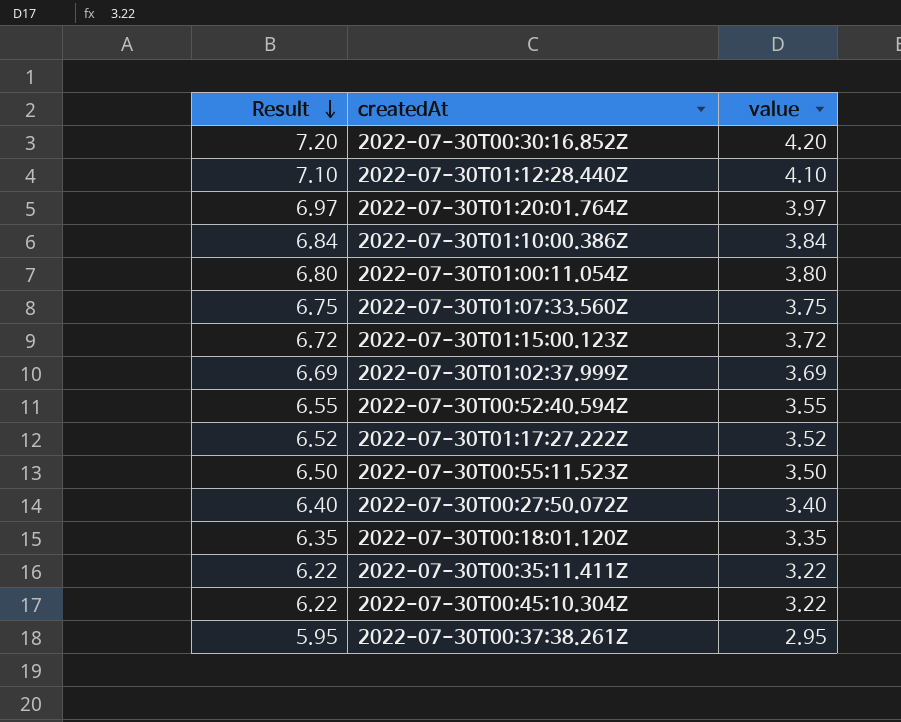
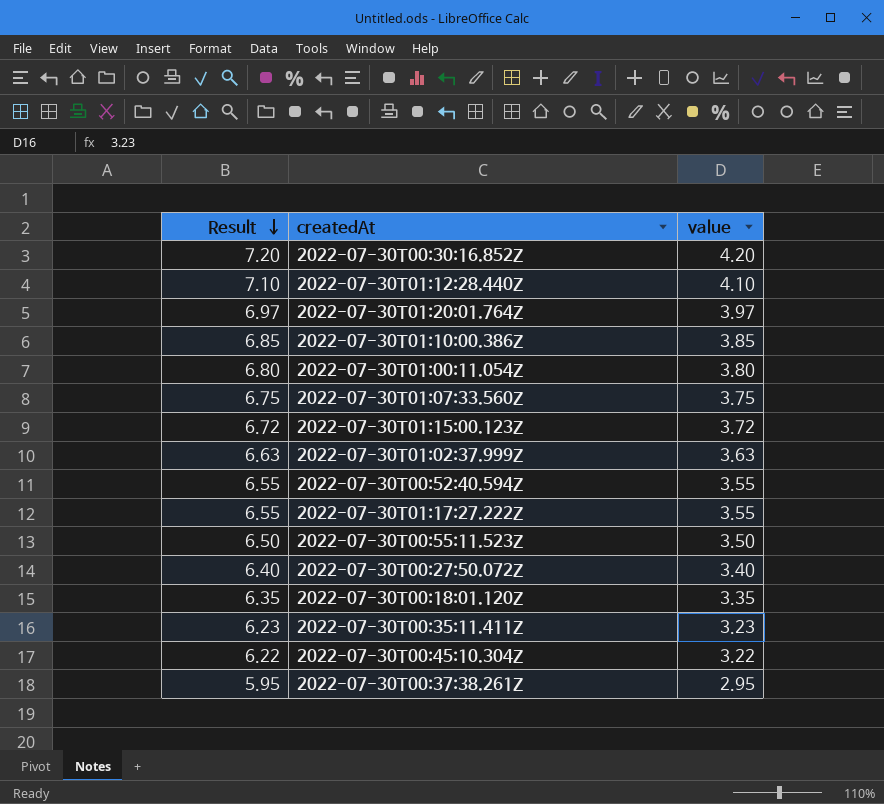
2022-07-30T01:10:00.386Z | Result: 6.84 -> 6.85
2022-07-30T01:10:00.386Z | value: 3.84 -> 3.85
2022-07-30T01:02:37.999Z | Result: 6.69 -> 6.63
2022-07-30T01:02:37.999Z | value: 3.69 -> 3.63
2022-07-30T01:17:27.222Z | Result: 6.52 -> 6.55
2022-07-30T01:17:27.222Z | value: 3.52 -> 3.55
2022-07-30T00:35:11.411Z | Result: 6.22 -> 6.23
2022-07-30T00:35:11.411Z | value: 3.22 -> 3.23

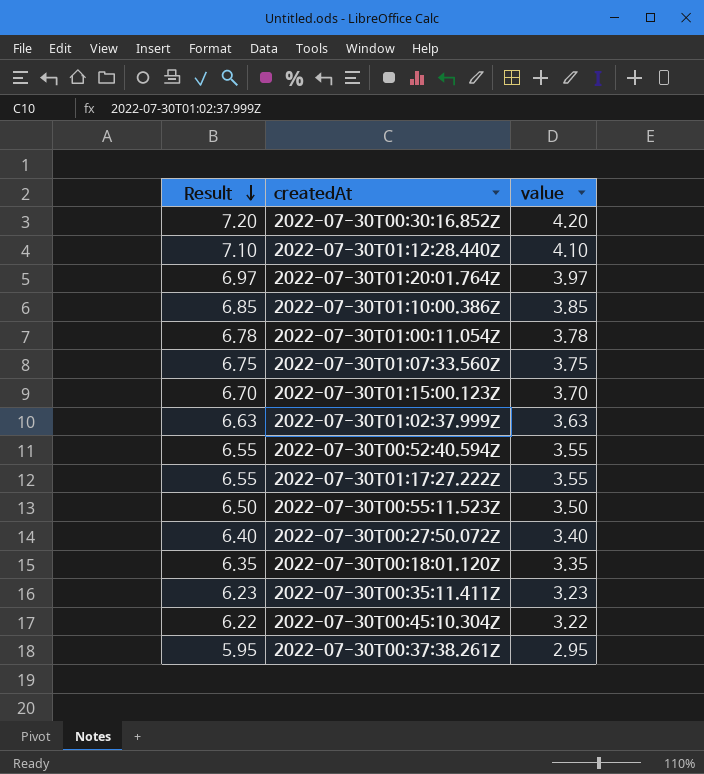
2022-07-30T01:00:11.054Z | Result: 6.80 -> 6.78
2022-07-30T01:00:11.054Z | value: 3.80 -> 3.78
2022-07-30T01:15:00.123Z | Result: 6.72 -> 6.70
2022-07-30T01:15:00.123Z | value: 3.72 -> 3.70

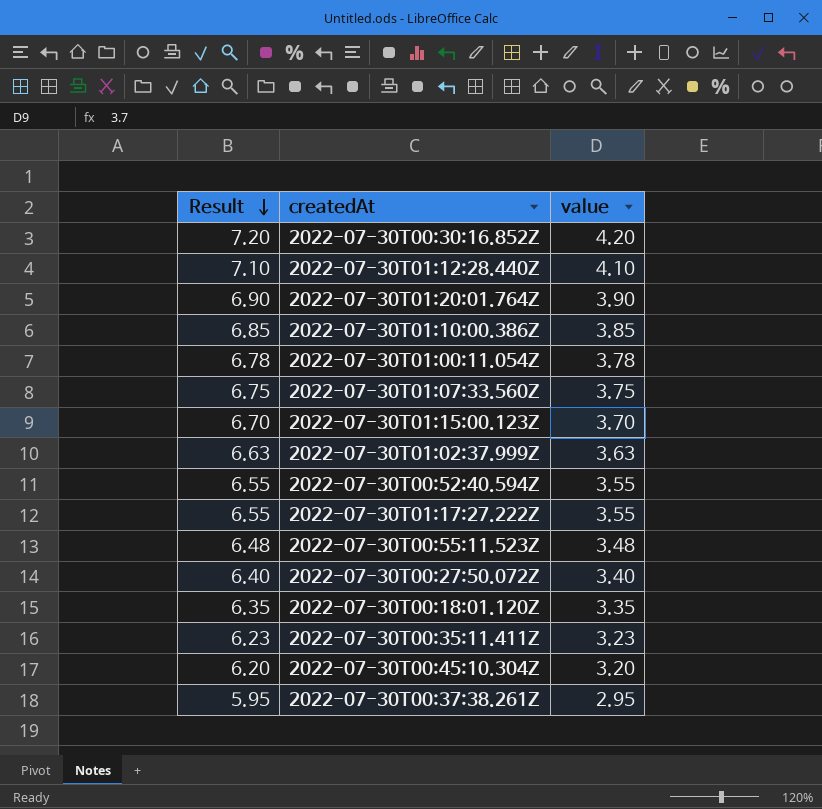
2022-07-30T01:20:01.764Z | Result: 6.97 -> 6.90
2022-07-30T01:20:01.764Z | value: 3.97 -> 3.90
2022-07-30T00:55:11.523Z | Result: 6.50 -> 6.48
2022-07-30T00:55:11.523Z | value: 3.50 -> 3.48
2022-07-30T00:45:10.304Z | Result: 6.22 -> 6.20
2022-07-30T00:45:10.304Z | value: 3.22 -> 3.20

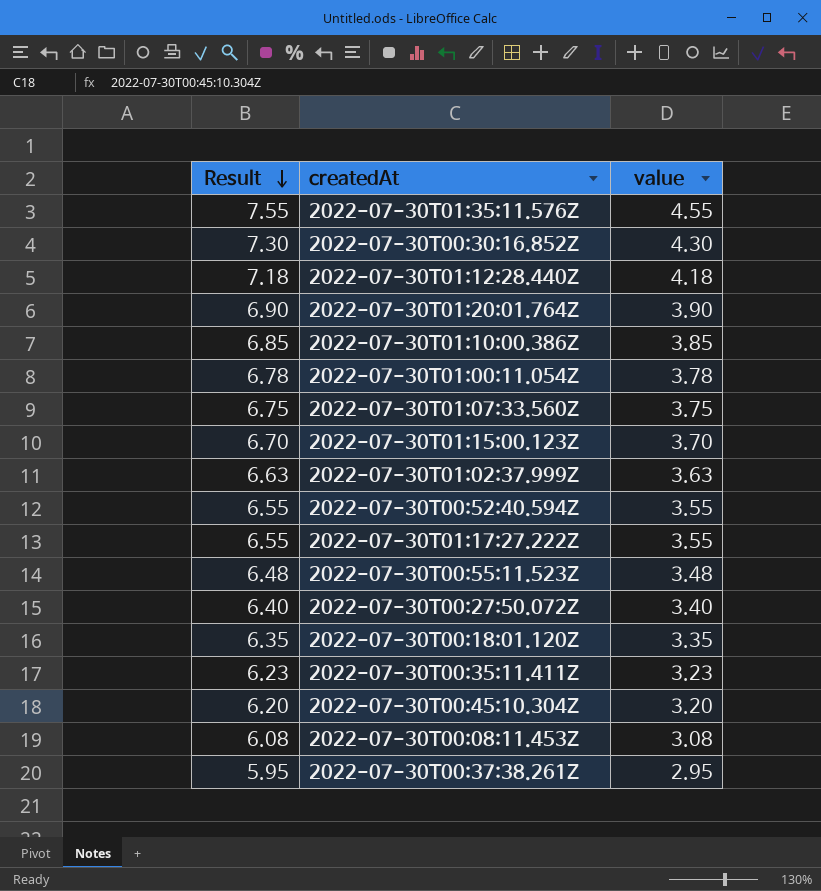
row 2022-07-30T01:35:11.576Z: none -> 7.55 | 4.55
2022-07-30T00:30:16.852Z | Result: 7.20 -> 7.30
2022-07-30T00:30:16.852Z | value: 4.20 -> 4.30
2022-07-30T01:12:28.440Z | Result: 7.10 -> 7.18
2022-07-30T01:12:28.440Z | value: 4.10 -> 4.18
row 2022-07-30T00:08:11.453Z: none -> 6.08 | 3.08

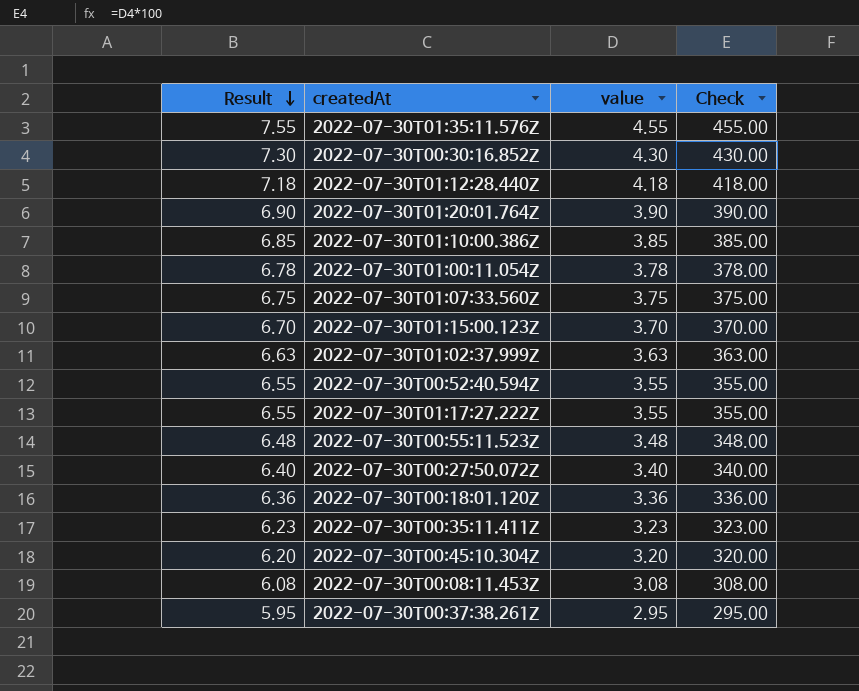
column Check | formula: none -> [value] * 100
2022-07-30T00:18:01.120Z | Result: 6.35 -> 6.36
2022-07-30T00:18:01.120Z | value: 3.35 -> 3.36

